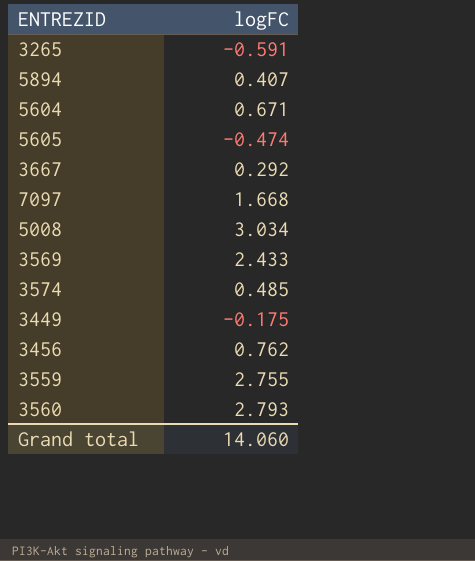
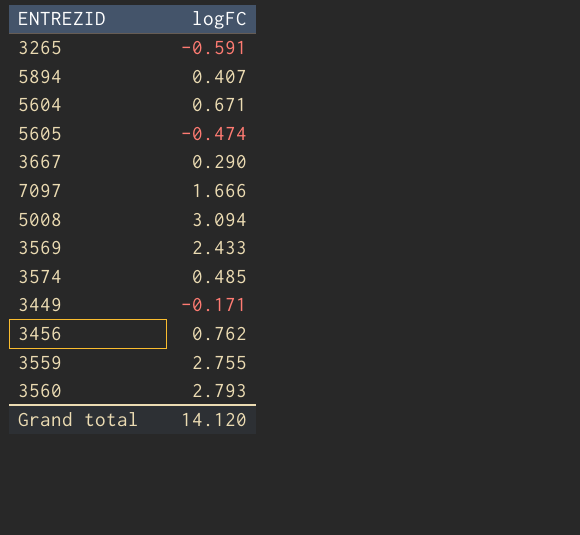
3667 | logFC: 0.292 -> 0.290
7097 | logFC: 1.668 -> 1.666
5008 | logFC: 3.034 -> 3.094
3449 | logFC: -0.175 -> -0.171
Grand total | logFC: 14.060 -> 14.120

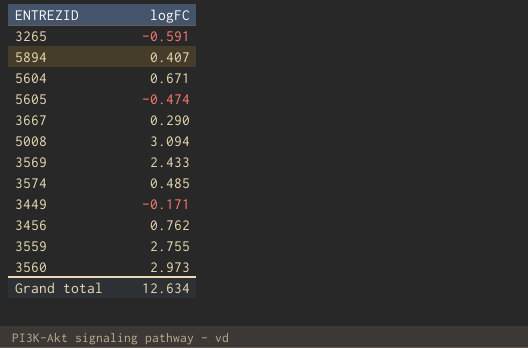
row 7097: 1.666 -> none
3560 | logFC: 2.793 -> 2.973
Grand total | logFC: 14.120 -> 12.634

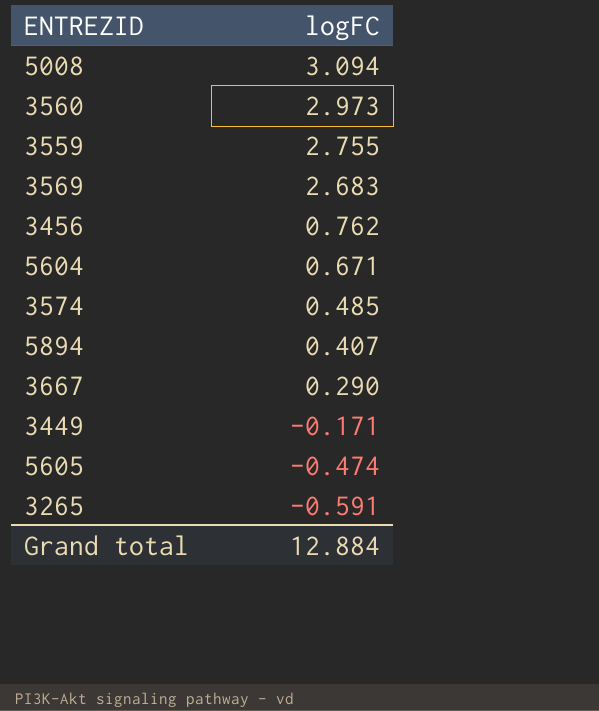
row order: none -> logFC descending
3569 | logFC: 2.433 -> 2.683
Grand total | logFC: 12.634 -> 12.884

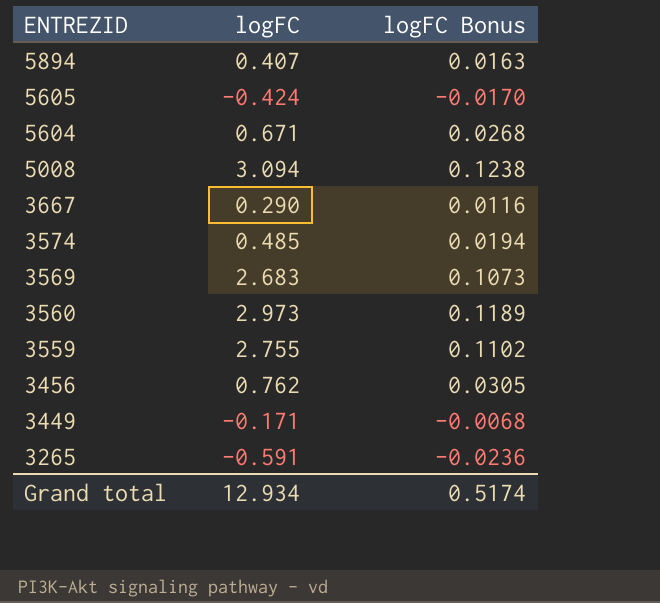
row order: logFC descending -> ENTREZID descending
column logFC Bonus | formula: none -> [logFC] * 0.04
5605 | logFC: -0.474 -> -0.424
Grand total | logFC: 12.884 -> 12.934

